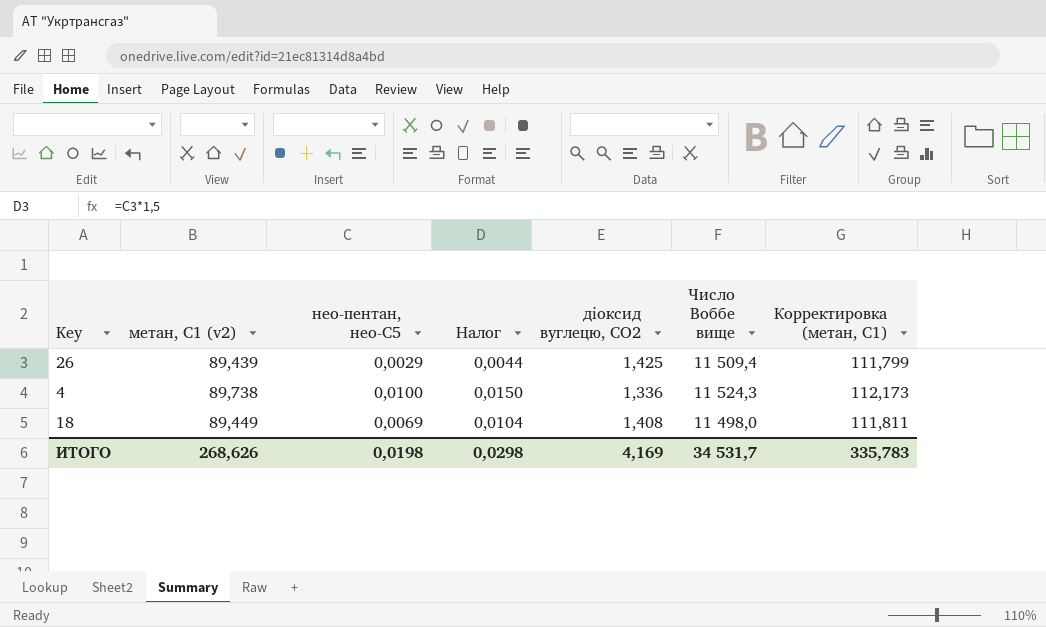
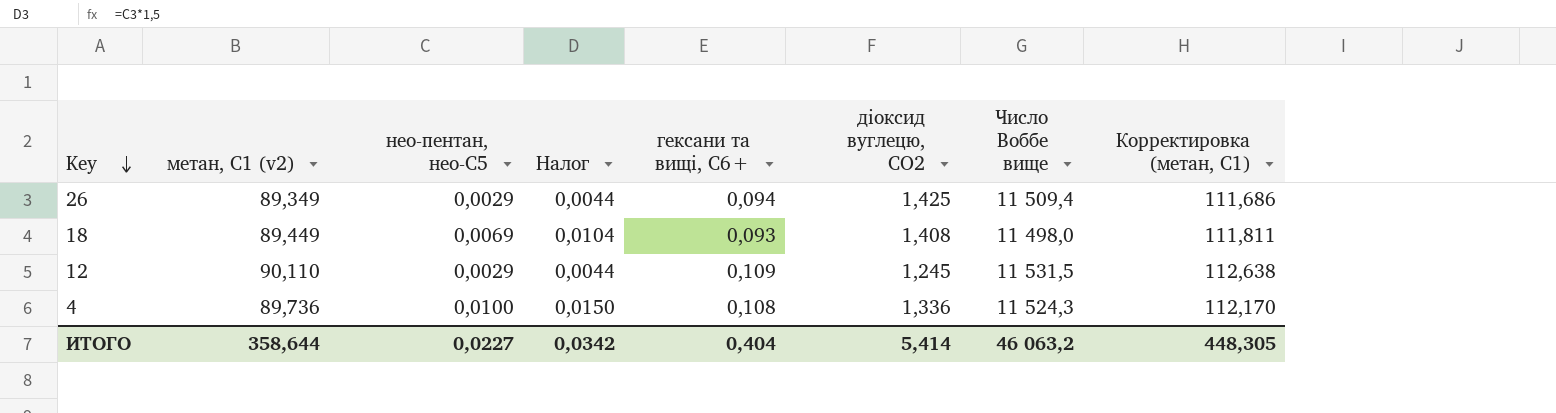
row order: none -> Key descending
column гексани та вищі, С6+ | position: none -> 5
26 | метан, С1 (v2): 89,439 -> 89,349
26 | Корректировка (метан, С1): 111,799 -> 111,686
row 12: none -> 90,110 | 0,0029 | 0,0044 | 0,109 | 1,245 | 11 531,5 | 112,638
4 | метан, С1 (v2): 89,738 -> 89,736
4 | Корректировка (метан, С1): 112,173 -> 112,170
ИТОГО | метан, С1 (v2): 268,626 -> 358,644
ИТОГО | нео-пентан, нео-С5: 0,0198 -> 0,0227
ИТОГО | Налог: 0,0298 -> 0,0342
ИТОГО | діоксид вуглецю, CО2: 4,169 -> 5,414
ИТОГО | Число Воббе вище: 34 531,7 -> 46 063,2
ИТОГО | Корректировка (метан, С1): 335,783 -> 448,305

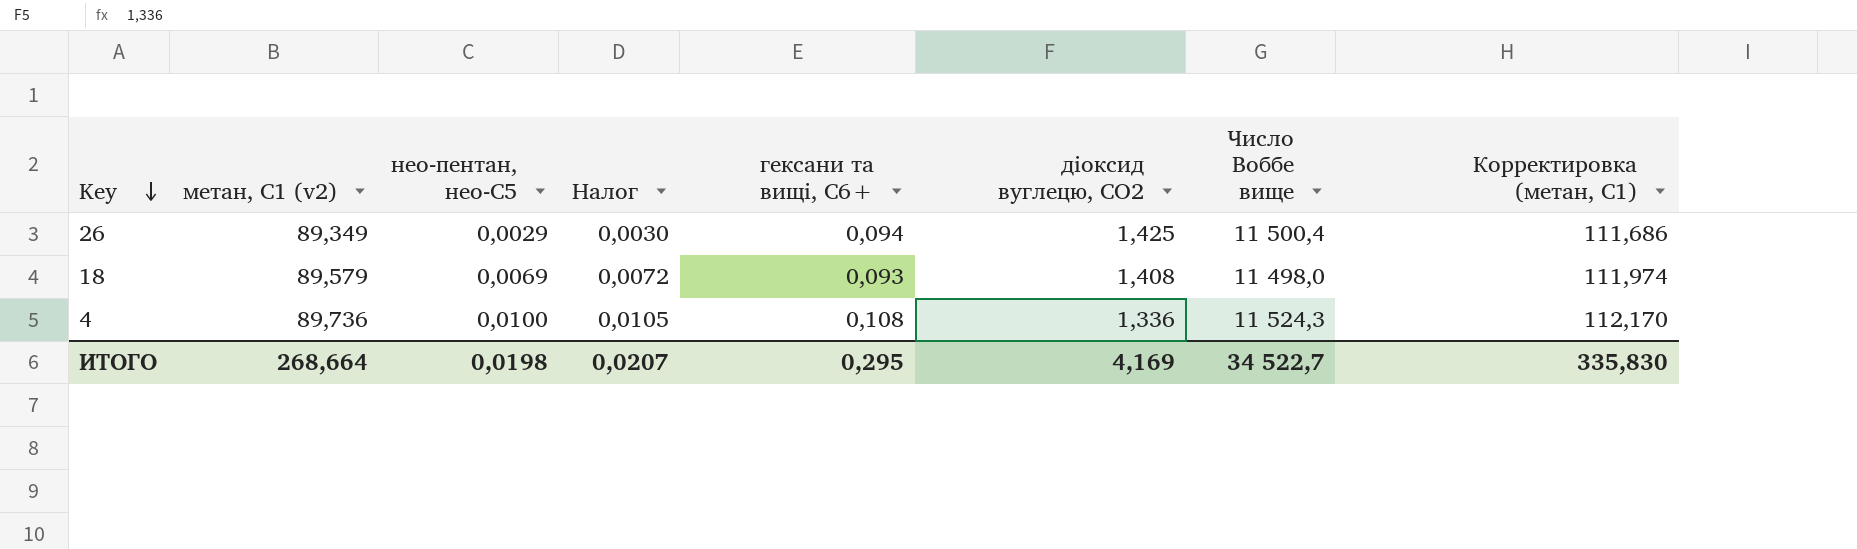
column Налог | formula: [нео-пентан, нео-С5] * 1,5 -> [нео-пентан, нео-С5] * 1,05
row 12: 90,110 | 0,0029 | 0,0044 | 0,109 | 1,245 | 11 531,5 | 112,638 -> none
26 | Число Воббе вище: 11 509,4 -> 11 500,4
18 | метан, С1 (v2): 89,449 -> 89,579
18 | Корректировка (метан, С1): 111,811 -> 111,974
ИТОГО | метан, С1 (v2): 358,644 -> 268,664
ИТОГО | нео-пентан, нео-С5: 0,0227 -> 0,0198
ИТОГО | Налог: 0,0342 -> 0,0207
ИТОГО | гексани та вищі, С6+: 0,404 -> 0,295
ИТОГО | діоксид вуглецю, CО2: 5,414 -> 4,169
ИТОГО | Число Воббе вище: 46 063,2 -> 34 522,7
ИТОГО | Корректировка (метан, С1): 448,305 -> 335,830

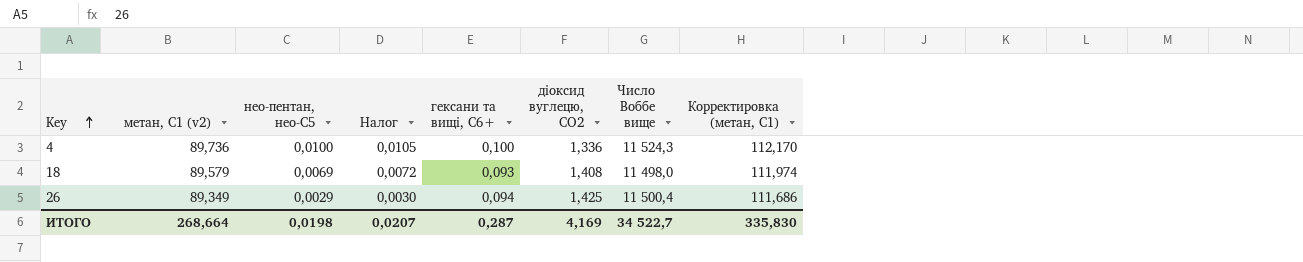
row order: Key descending -> Key ascending
4 | гексани та вищі, С6+: 0,108 -> 0,100
ИТОГО | гексани та вищі, С6+: 0,295 -> 0,287

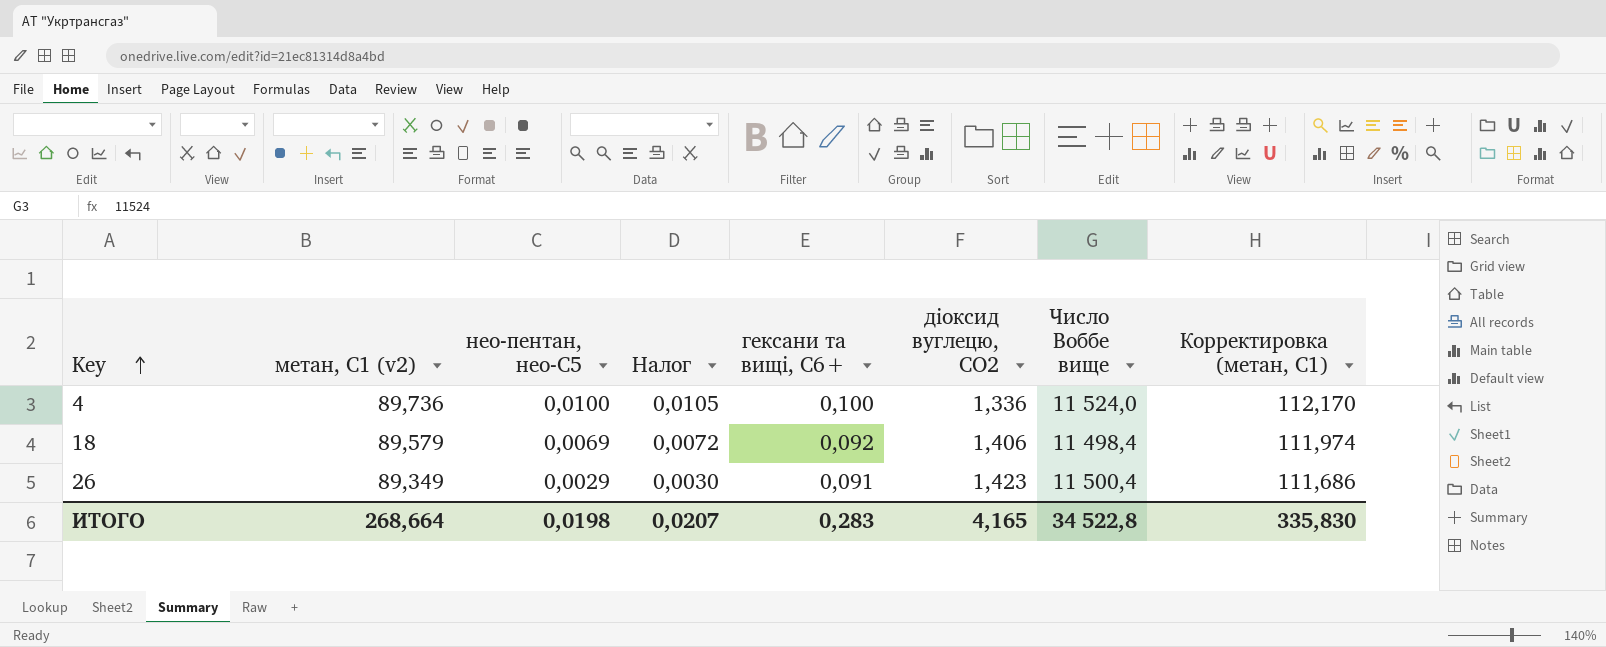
4 | Число Воббе вище: 11 524,3 -> 11 524,0
18 | гексани та вищі, С6+: 0,093 -> 0,092
18 | діоксид вуглецю, CО2: 1,408 -> 1,406
18 | Число Воббе вище: 11 498,0 -> 11 498,4
26 | гексани та вищі, С6+: 0,094 -> 0,091
26 | діоксид вуглецю, CО2: 1,425 -> 1,423
ИТОГО | гексани та вищі, С6+: 0,287 -> 0,283
ИТОГО | діоксид вуглецю, CО2: 4,169 -> 4,165
ИТОГО | Число Воббе вище: 34 522,7 -> 34 522,8

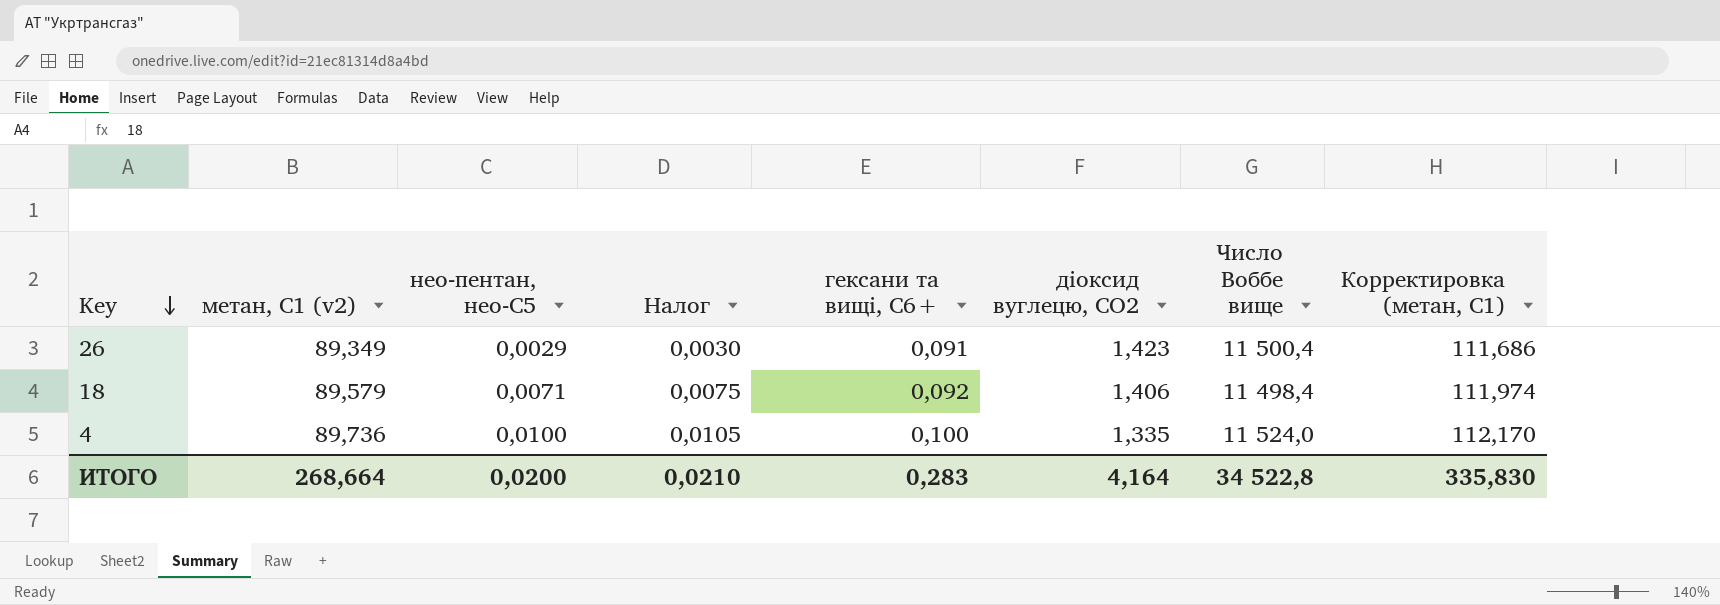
row order: Key ascending -> Key descending
18 | нео-пентан, нео-С5: 0,0069 -> 0,0071
18 | Налог: 0,0072 -> 0,0075
4 | діоксид вуглецю, CО2: 1,336 -> 1,335
ИТОГО | нео-пентан, нео-С5: 0,0198 -> 0,0200
ИТОГО | Налог: 0,0207 -> 0,0210
ИТОГО | діоксид вуглецю, CО2: 4,165 -> 4,164

